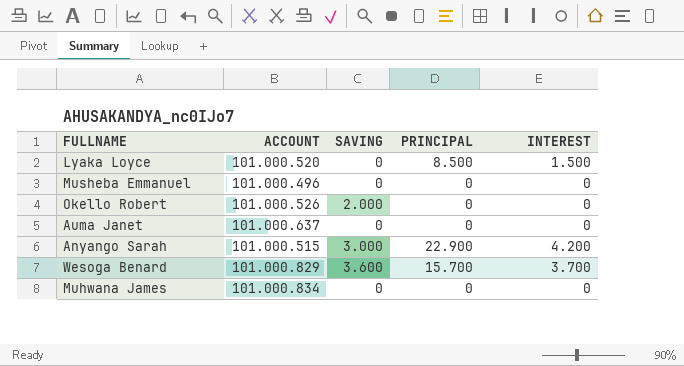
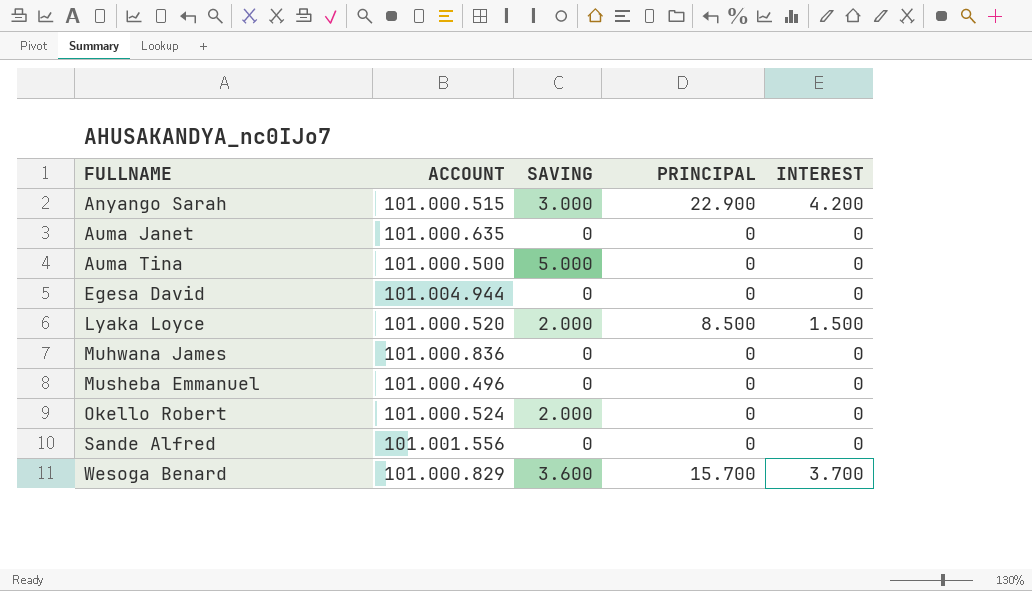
row order: none -> FULLNAME ascending
Auma Janet | ACCOUNT: 101.000.637 -> 101.000.635
row Auma Tina: none -> 101.000.500 | 5.000 | 0 | 0
row Egesa David: none -> 101.004.944 | 0 | 0 | 0
Lyaka Loyce | SAVING: 0 -> 2.000
Muhwana James | ACCOUNT: 101.000.834 -> 101.000.836
Okello Robert | ACCOUNT: 101.000.526 -> 101.000.524
row Sande Alfred: none -> 101.001.556 | 0 | 0 | 0

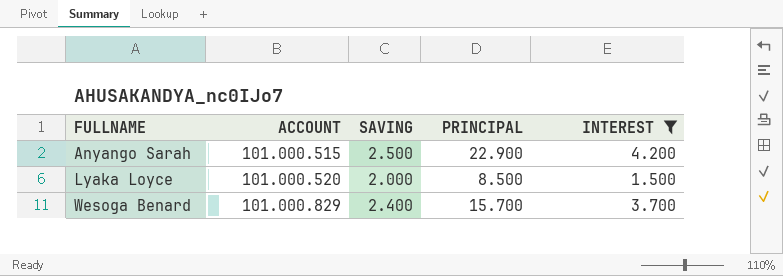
filter: none -> INTEREST != 0
Anyango Sarah | SAVING: 3.000 -> 2.500
Wesoga Benard | SAVING: 3.600 -> 2.400

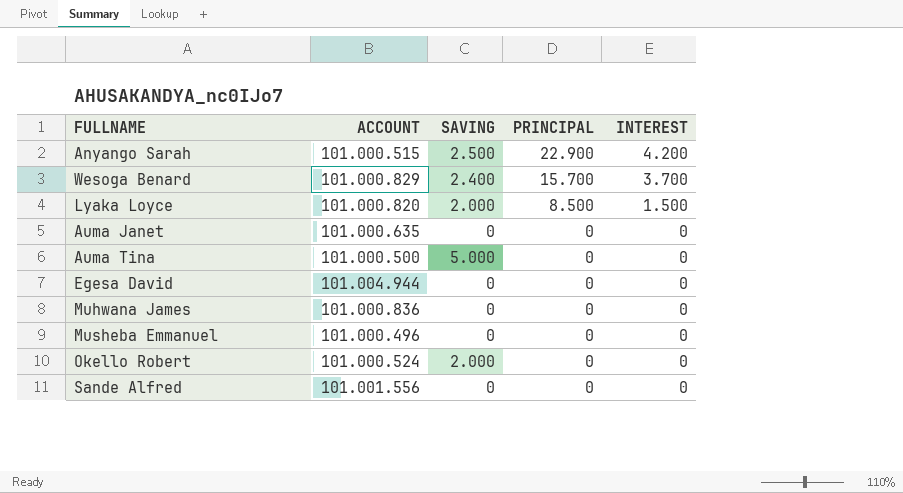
filter: INTEREST != 0 -> none
row order: FULLNAME ascending -> PRINCIPAL descending
Lyaka Loyce | ACCOUNT: 101.000.520 -> 101.000.820

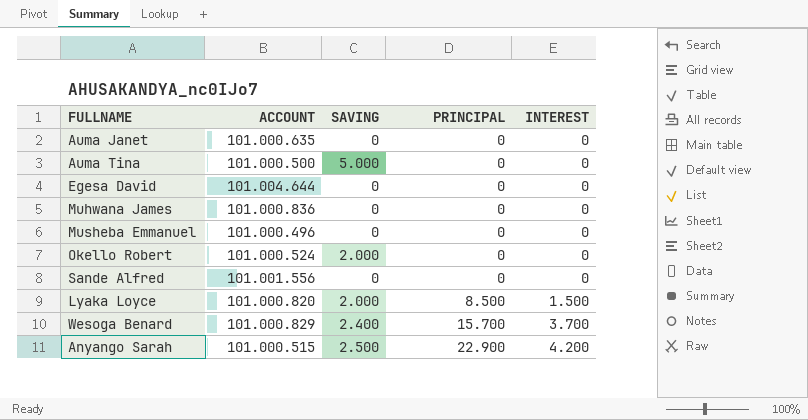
row order: PRINCIPAL descending -> PRINCIPAL ascending
Egesa David | ACCOUNT: 101.004.944 -> 101.004.644

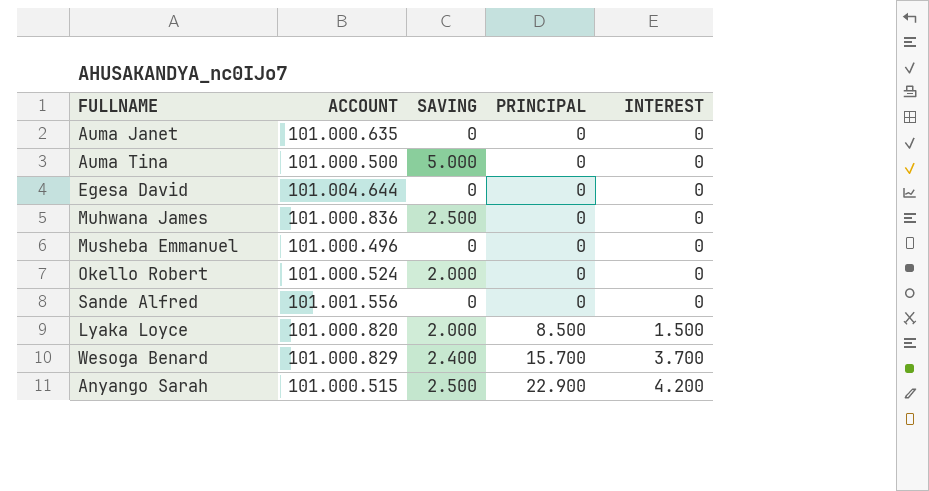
Muhwana James | SAVING: 0 -> 2.500

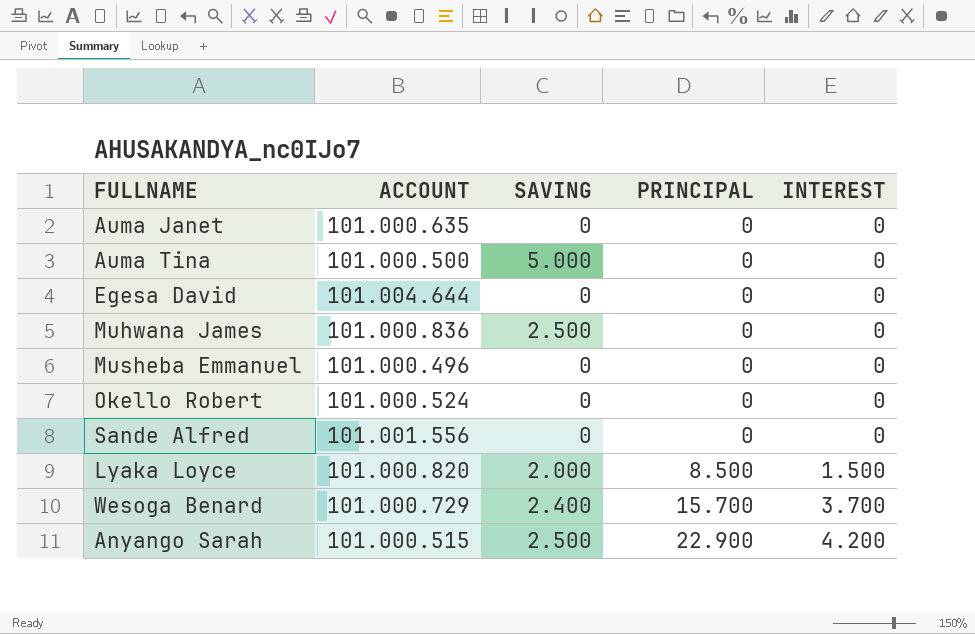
Okello Robert | SAVING: 2.000 -> 0
Wesoga Benard | ACCOUNT: 101.000.829 -> 101.000.729

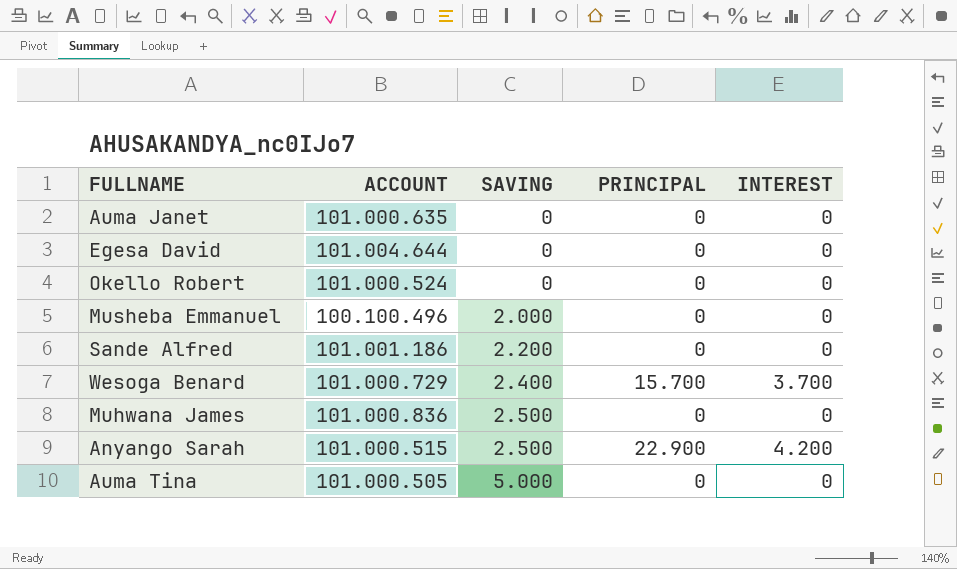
row order: PRINCIPAL ascending -> SAVING ascending
row Lyaka Loyce: 101.000.820 | 2.000 | 8.500 | 1.500 -> none
Musheba Emmanuel | ACCOUNT: 101.000.496 -> 100.100.496
Musheba Emmanuel | SAVING: 0 -> 2.000
Sande Alfred | ACCOUNT: 101.001.556 -> 101.001.186
Sande Alfred | SAVING: 0 -> 2.200
Auma Tina | ACCOUNT: 101.000.500 -> 101.000.505

